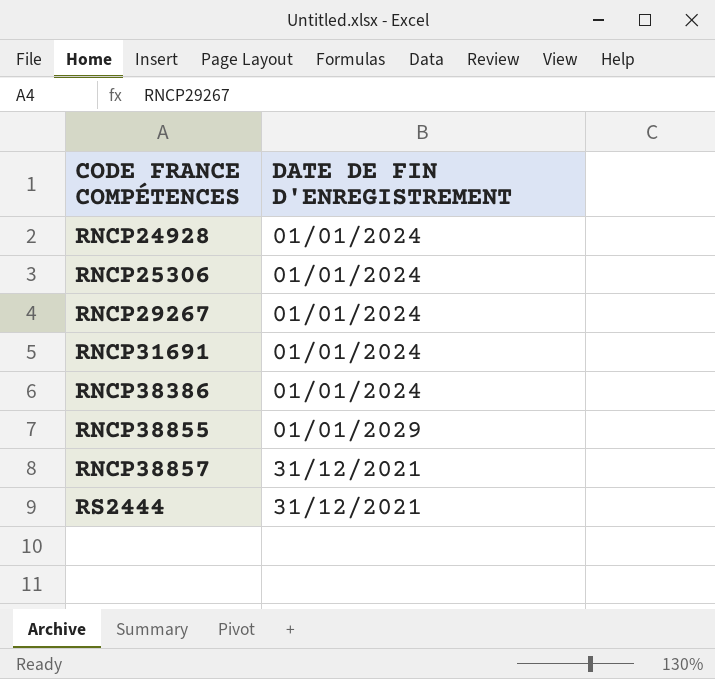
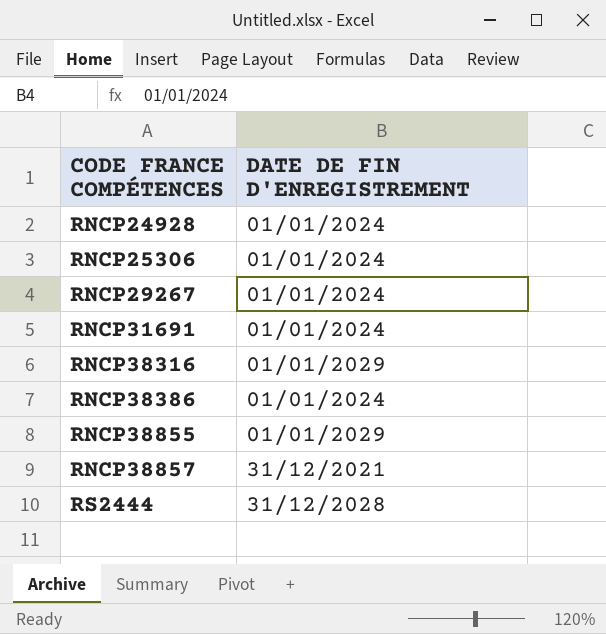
row RNCP38316: none -> 01/01/2029
RS2444 | DATE DE FIN D'ENREGISTREMENT: 31/12/2021 -> 31/12/2028

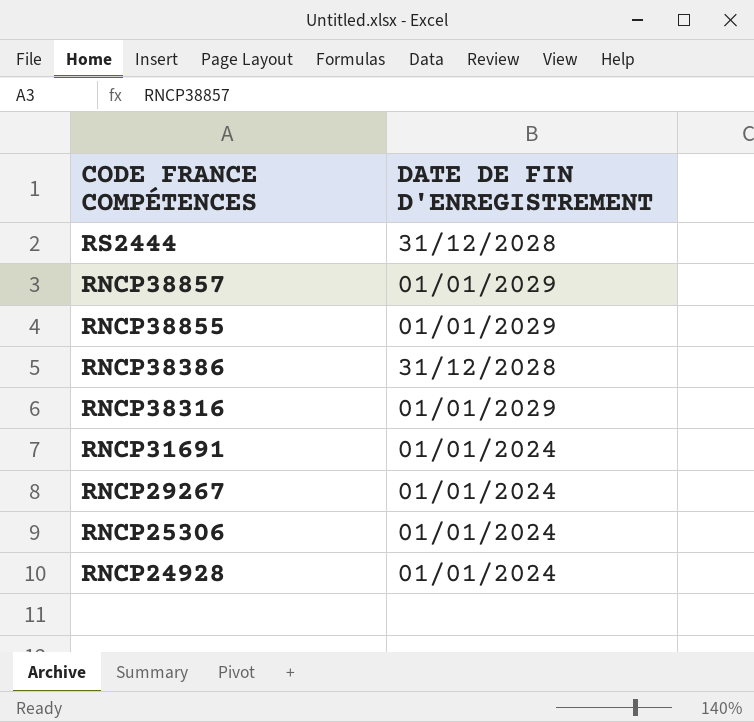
row order: CODE FRANCE COMPÉTENCES ascending -> CODE FRANCE COMPÉTENCES descending
RNCP38857 | DATE DE FIN D'ENREGISTREMENT: 31/12/2021 -> 01/01/2029
RNCP38386 | DATE DE FIN D'ENREGISTREMENT: 01/01/2024 -> 31/12/2028

